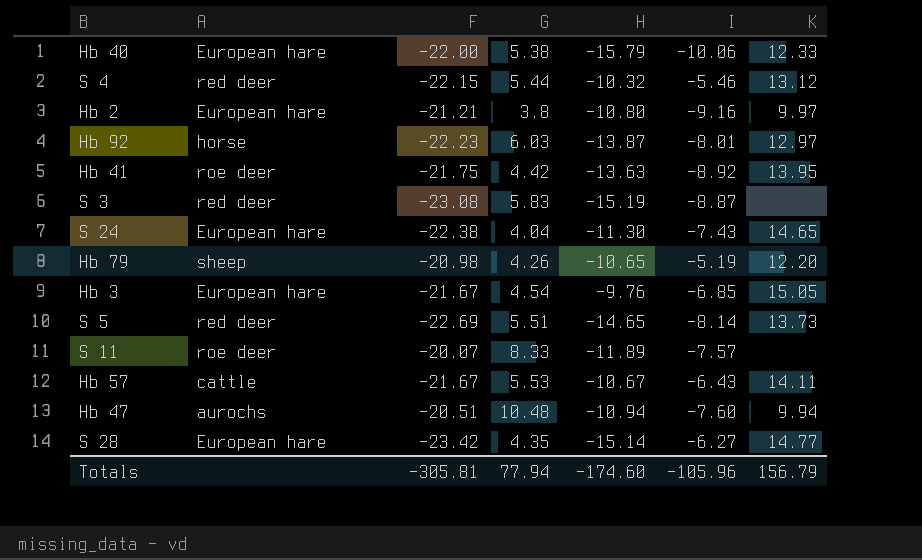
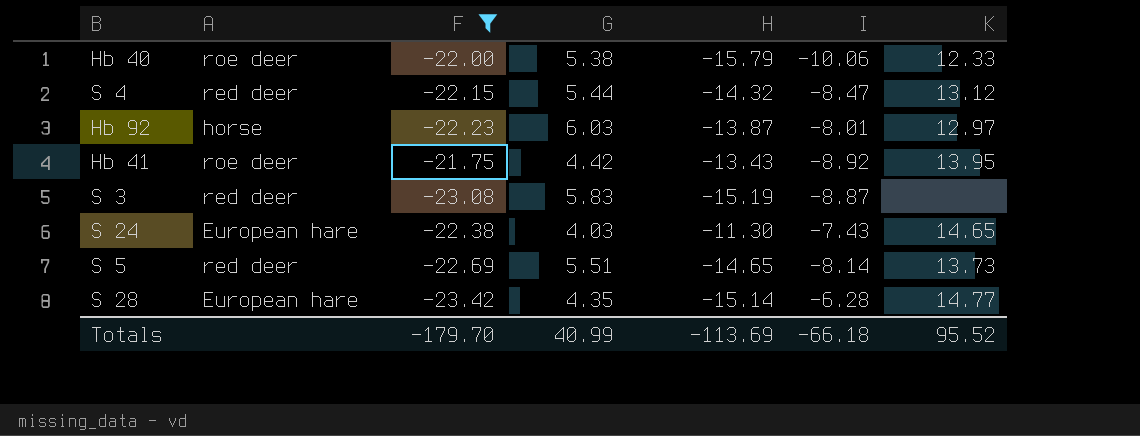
filter: none -> F <= -21.75
Hb 40 | A: European hare -> roe deer
S 4 | H: -10.32 -> -14.32
S 4 | I: -5.46 -> -8.47
Hb 41 | H: -13.63 -> -13.43
S 24 | G: 4.04 -> 4.03
S 28 | I: -6.27 -> -6.28
Totals | F: -305.81 -> -179.70
Totals | G: 77.94 -> 40.99
Totals | H: -174.60 -> -113.69
Totals | I: -105.96 -> -66.18
Totals | K: 156.79 -> 95.52

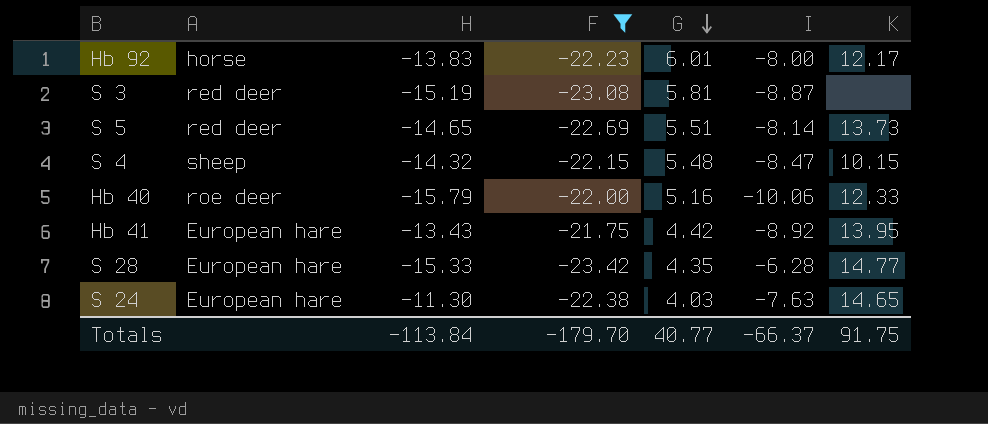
row order: none -> G descending
column H | position: 5 -> 3
Hb 92 | H: -13.87 -> -13.83
Hb 92 | G: 6.03 -> 6.01
Hb 92 | I: -8.01 -> -8.00
Hb 92 | K: 12.97 -> 12.17
S 3 | G: 5.83 -> 5.81
S 4 | A: red deer -> sheep
S 4 | G: 5.44 -> 5.48
S 4 | K: 13.12 -> 10.15
Hb 40 | G: 5.38 -> 5.16
Hb 41 | A: roe deer -> European hare
S 28 | H: -15.14 -> -15.33
S 24 | I: -7.43 -> -7.63
Totals | H: -113.69 -> -113.84
Totals | G: 40.99 -> 40.77
Totals | I: -66.18 -> -66.37
Totals | K: 95.52 -> 91.75

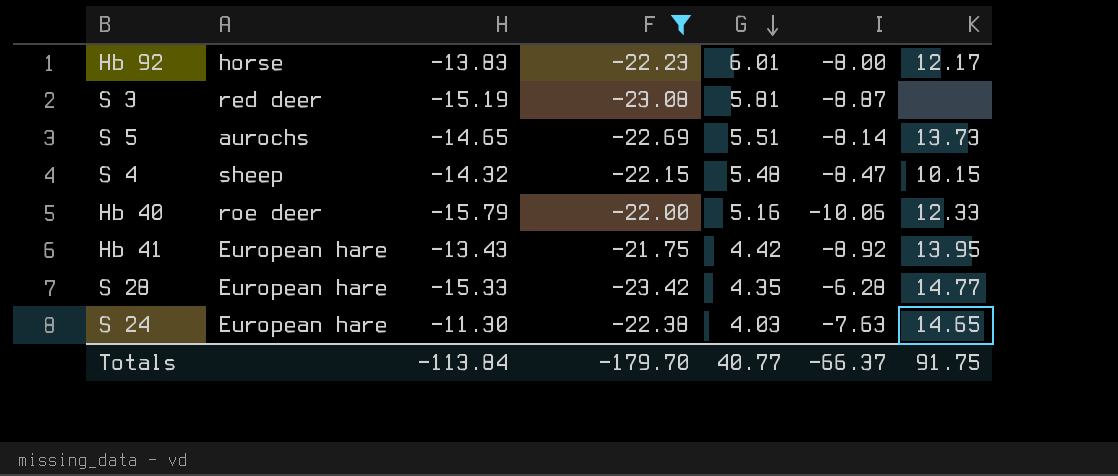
S 5 | A: red deer -> aurochs

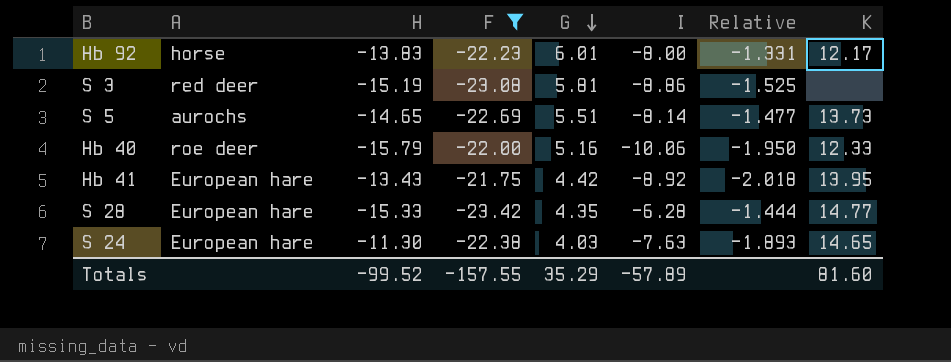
column Relative | formula: none -> [I] / [G]
row S 4: sheep | -14.32 | -22.15 | 5.48 | -8.47 | 10.15 -> none
S 3 | I: -8.87 -> -8.86
Totals | H: -113.84 -> -99.52
Totals | F: -179.70 -> -157.55
Totals | G: 40.77 -> 35.29
Totals | I: -66.37 -> -57.89
Totals | K: 91.75 -> 81.60

